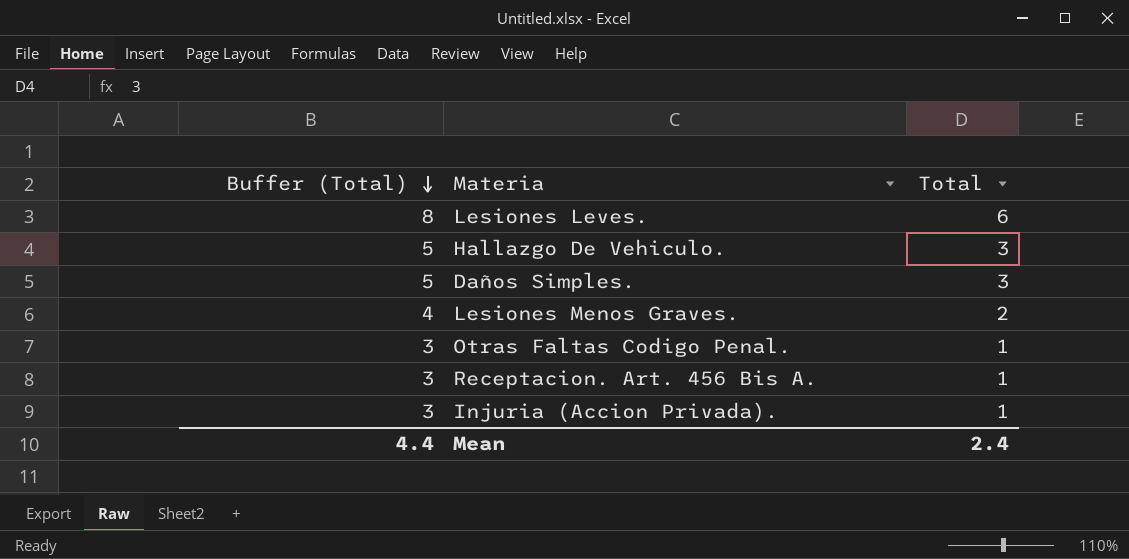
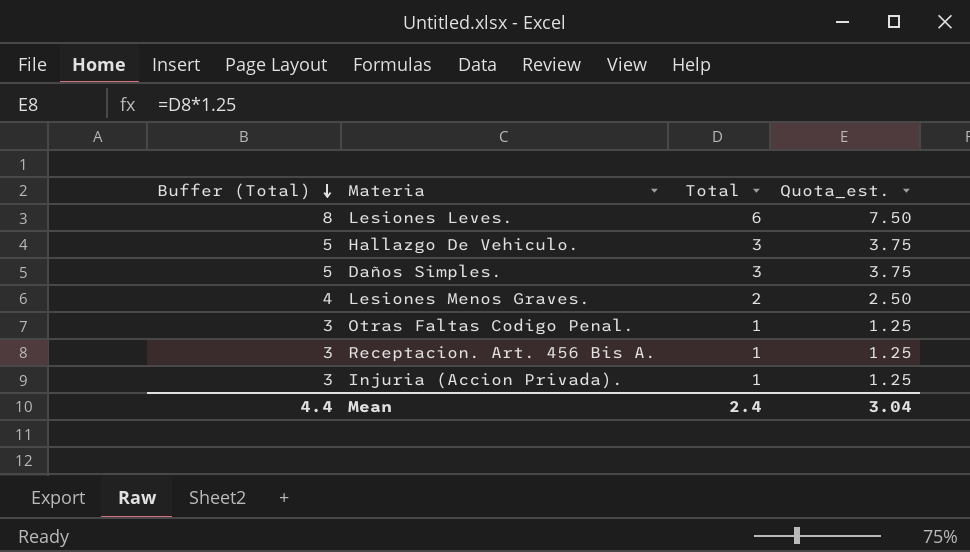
column Quota_est. | formula: none -> [Total] * 1.25

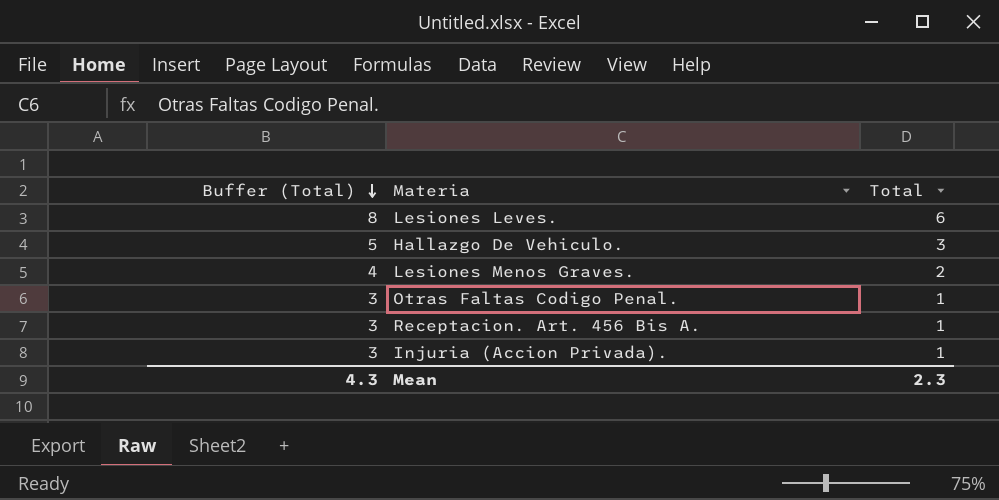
column Quota_est. | formula: [Total] * 1.25 -> none
row Daños Simples.: 5 | 3 | 3.75 -> none
Mean | Buffer (Total): 4.4 -> 4.3
Mean | Total: 2.4 -> 2.3

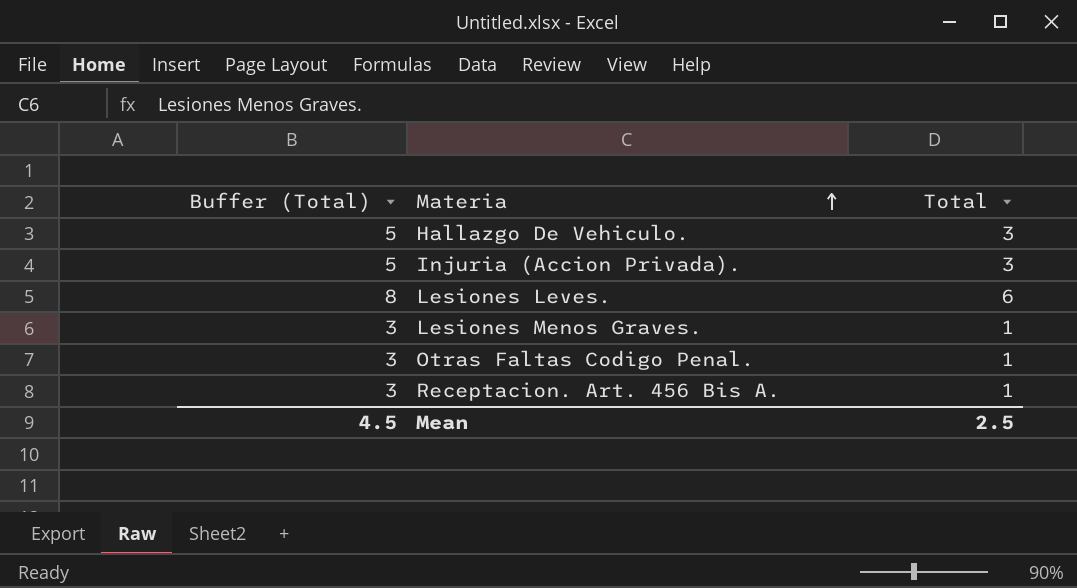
row order: Buffer (Total) descending -> Materia ascending
Injuria (Accion Privada). | Buffer (Total): 3 -> 5
Injuria (Accion Privada). | Total: 1 -> 3
Lesiones Menos Graves. | Buffer (Total): 4 -> 3
Lesiones Menos Graves. | Total: 2 -> 1
Mean | Buffer (Total): 4.3 -> 4.5
Mean | Total: 2.3 -> 2.5

